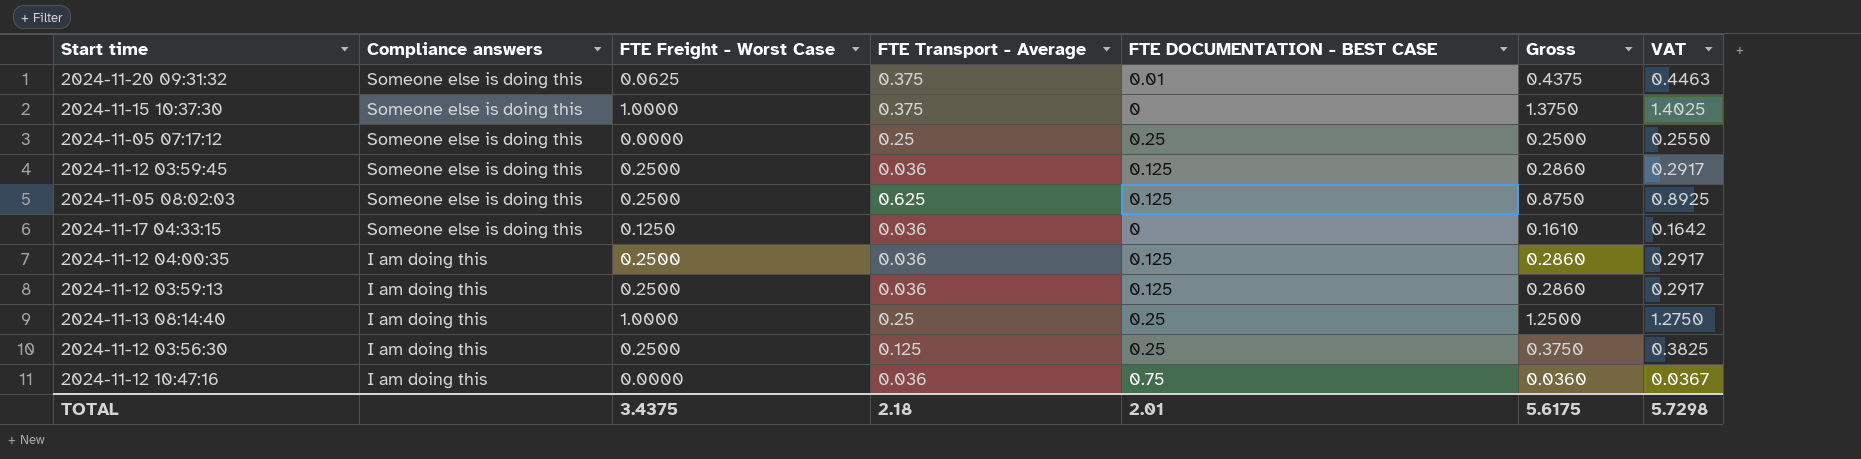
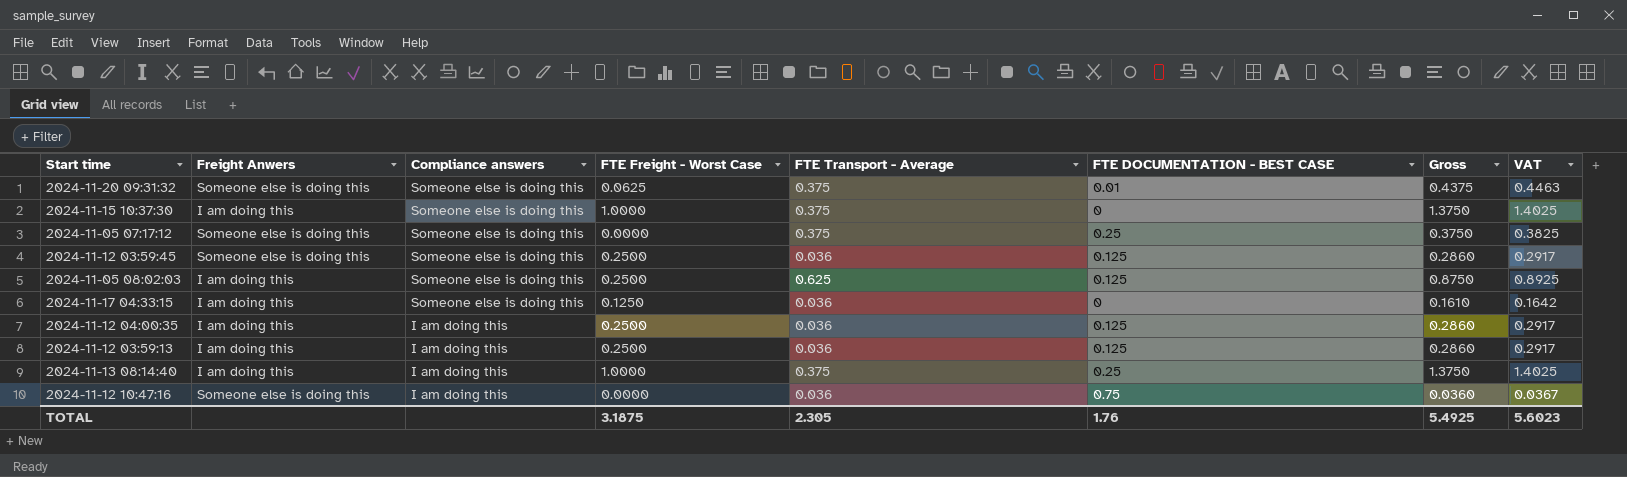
column Freight Anwers | position: none -> 2
row 2024-11-12 03:56:30: I am doing this | 0.2500 | 0.125 | 0.25 | 0.3750 | 0.3825 -> none
2024-11-05 07:17:12 | FTE Transport - Average: 0.25 -> 0.375
2024-11-05 07:17:12 | Gross: 0.2500 -> 0.3750
2024-11-05 07:17:12 | VAT: 0.2550 -> 0.3825
2024-11-13 08:14:40 | FTE Transport - Average: 0.25 -> 0.375
2024-11-13 08:14:40 | Gross: 1.2500 -> 1.3750
2024-11-13 08:14:40 | VAT: 1.2750 -> 1.4025
TOTAL | FTE Freight - Worst Case: 3.4375 -> 3.1875
TOTAL | FTE Transport - Average: 2.18 -> 2.305
TOTAL | FTE DOCUMENTATION - BEST CASE: 2.01 -> 1.76
TOTAL | Gross: 5.6175 -> 5.4925
TOTAL | VAT: 5.7298 -> 5.6023

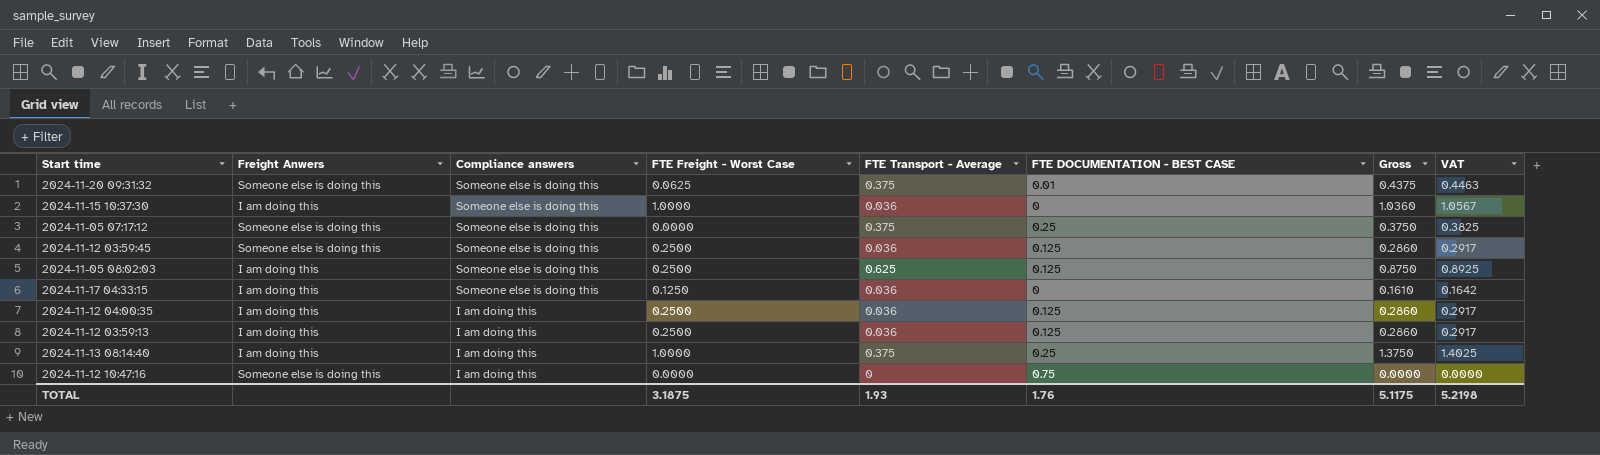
2024-11-15 10:37:30 | FTE Transport - Average: 0.375 -> 0.036
2024-11-15 10:37:30 | Gross: 1.3750 -> 1.0360
2024-11-15 10:37:30 | VAT: 1.4025 -> 1.0567
2024-11-12 10:47:16 | FTE Transport - Average: 0.036 -> 0
2024-11-12 10:47:16 | Gross: 0.0360 -> 0.0000
2024-11-12 10:47:16 | VAT: 0.0367 -> 0.0000
TOTAL | FTE Transport - Average: 2.305 -> 1.93
TOTAL | Gross: 5.4925 -> 5.1175
TOTAL | VAT: 5.6023 -> 5.2198

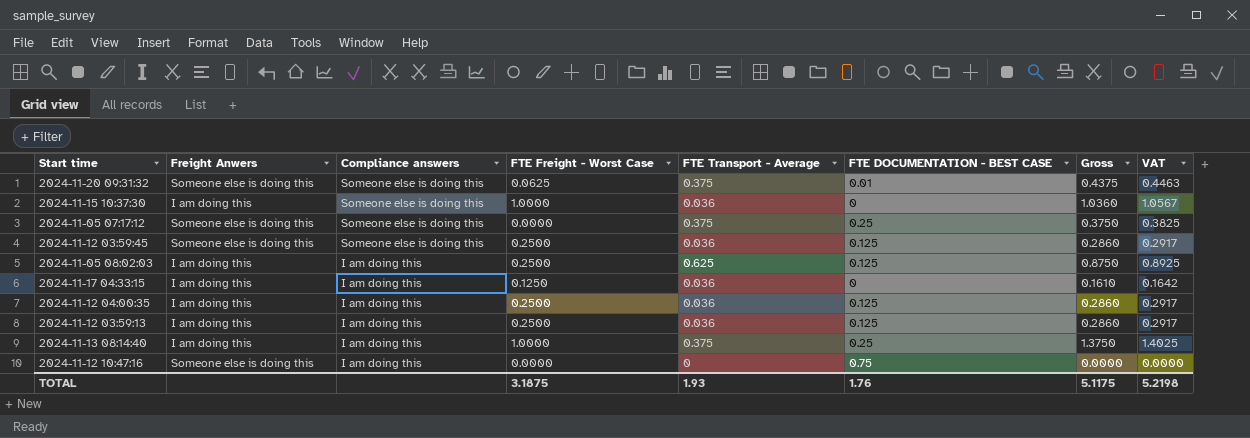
2024-11-05 08:02:03 | Compliance answers: Someone else is doing this -> I am doing this
2024-11-17 04:33:15 | Compliance answers: Someone else is doing this -> I am doing this

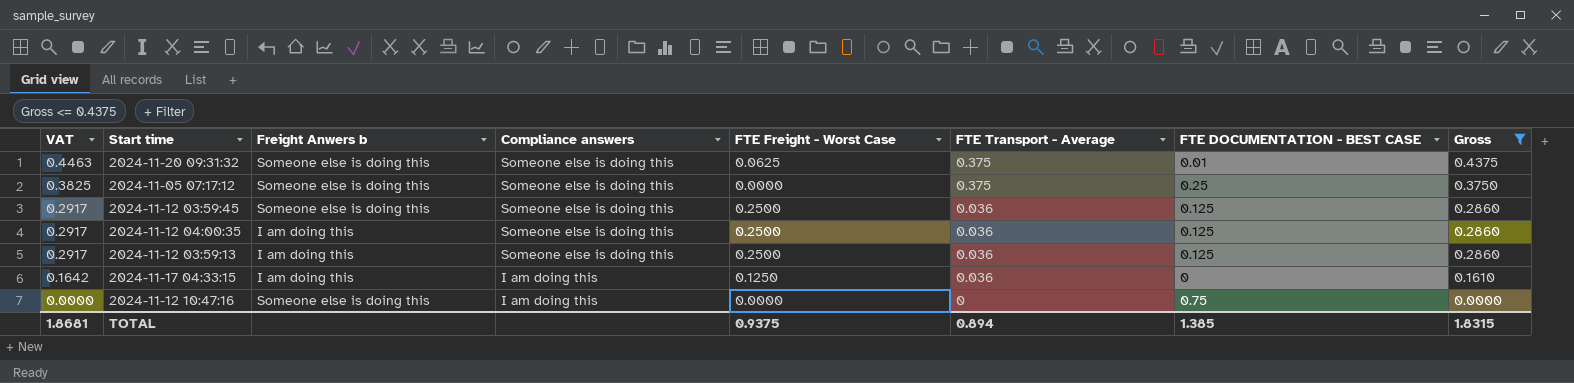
filter: none -> Gross <= 0.4375
row order: Compliance answers descending -> VAT descending
column VAT | position: 8 -> 1
column name: Freight Anwers -> Freight Anwers b
2024-11-12 04:00:35 | Compliance answers: I am doing this -> Someone else is doing this
2024-11-12 03:59:13 | Compliance answers: I am doing this -> Someone else is doing this
TOTAL | VAT: 5.2198 -> 1.8681
TOTAL | FTE Freight - Worst Case: 3.1875 -> 0.9375
TOTAL | FTE Transport - Average: 1.93 -> 0.894
TOTAL | FTE DOCUMENTATION - BEST CASE: 1.76 -> 1.385
TOTAL | Gross: 5.1175 -> 1.8315

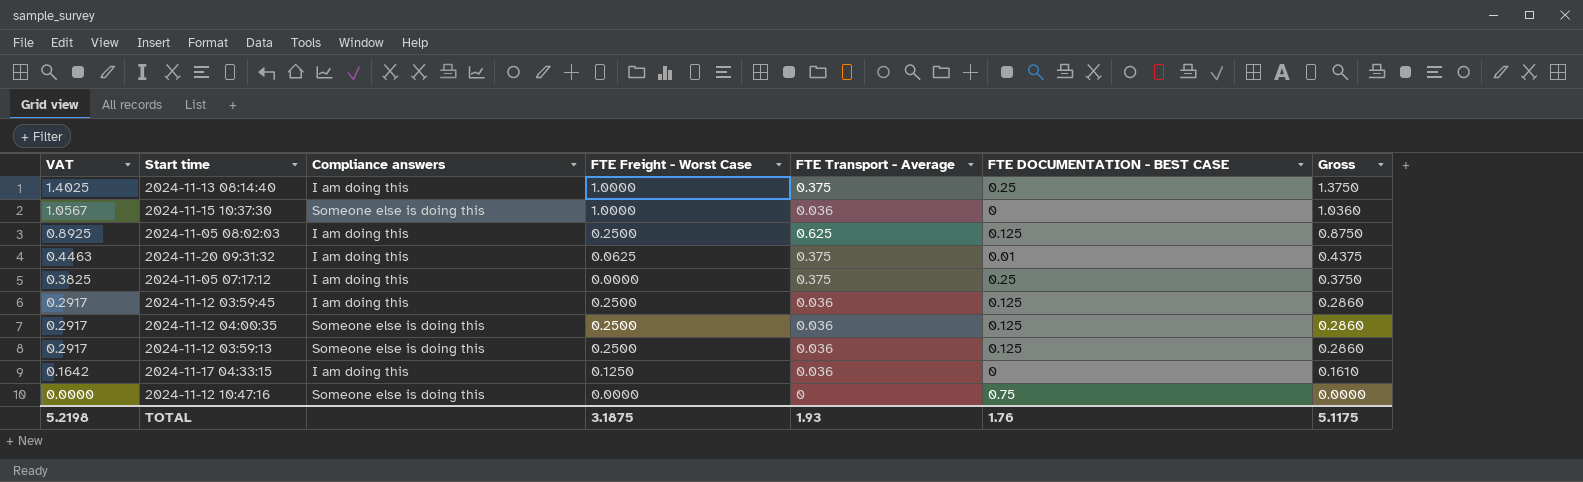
filter: Gross <= 0.4375 -> none
column Freight Anwers b | position: 3 -> none
2024-11-20 09:31:32 | Compliance answers: Someone else is doing this -> I am doing this
2024-11-05 07:17:12 | Compliance answers: Someone else is doing this -> I am doing this
2024-11-12 03:59:45 | Compliance answers: Someone else is doing this -> I am doing this
2024-11-12 10:47:16 | Compliance answers: I am doing this -> Someone else is doing this
TOTAL | VAT: 1.8681 -> 5.2198
TOTAL | FTE Freight - Worst Case: 0.9375 -> 3.1875
TOTAL | FTE Transport - Average: 0.894 -> 1.93
TOTAL | FTE DOCUMENTATION - BEST CASE: 1.385 -> 1.76
TOTAL | Gross: 1.8315 -> 5.1175

